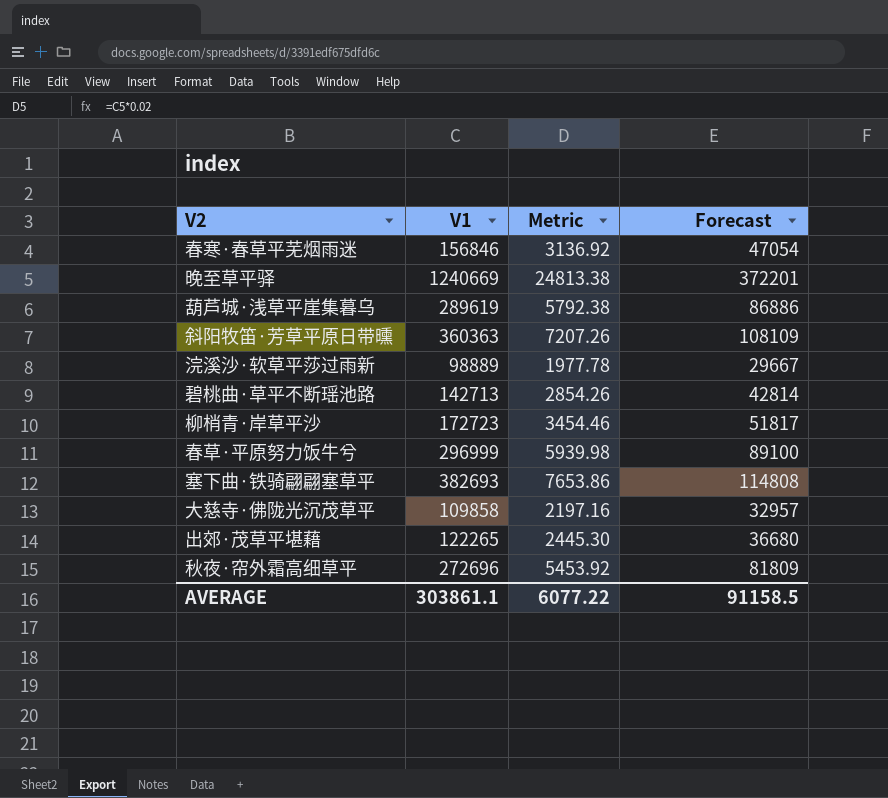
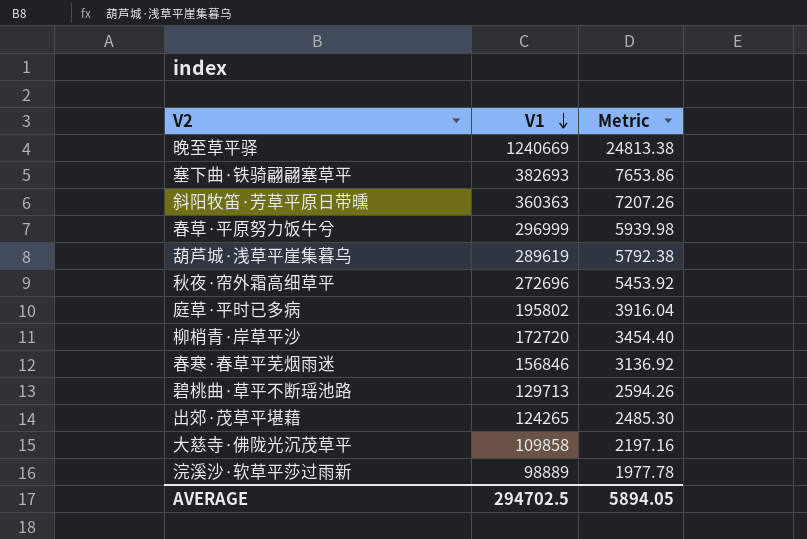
row order: none -> V1 descending
column Forecast | formula: [V1] * 0.3 -> none
row 庭草·平时已多病: none -> 195802 | 3916.04
柳梢青·岸草平沙 | V1: 172723 -> 172720
柳梢青·岸草平沙 | Metric: 3454.46 -> 3454.40
碧桃曲·草平不断瑶池路 | V1: 142713 -> 129713
碧桃曲·草平不断瑶池路 | Metric: 2854.26 -> 2594.26
出郊·茂草平堪藉 | V1: 122265 -> 124265
出郊·茂草平堪藉 | Metric: 2445.30 -> 2485.30
AVERAGE | V1: 303861.1 -> 294702.5
AVERAGE | Metric: 6077.22 -> 5894.05

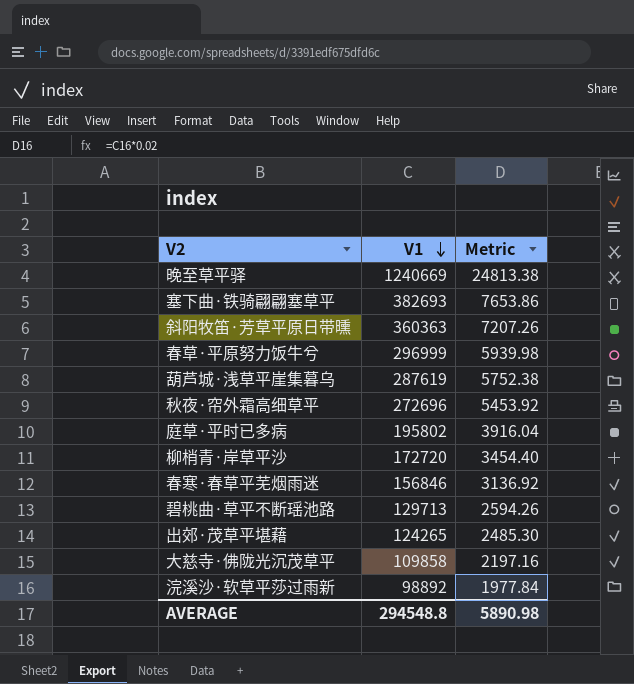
葫芦城·浅草平崖集暮乌 | V1: 289619 -> 287619
葫芦城·浅草平崖集暮乌 | Metric: 5792.38 -> 5752.38
浣溪沙·软草平莎过雨新 | V1: 98889 -> 98892
浣溪沙·软草平莎过雨新 | Metric: 1977.78 -> 1977.84
AVERAGE | V1: 294702.5 -> 294548.8
AVERAGE | Metric: 5894.05 -> 5890.98

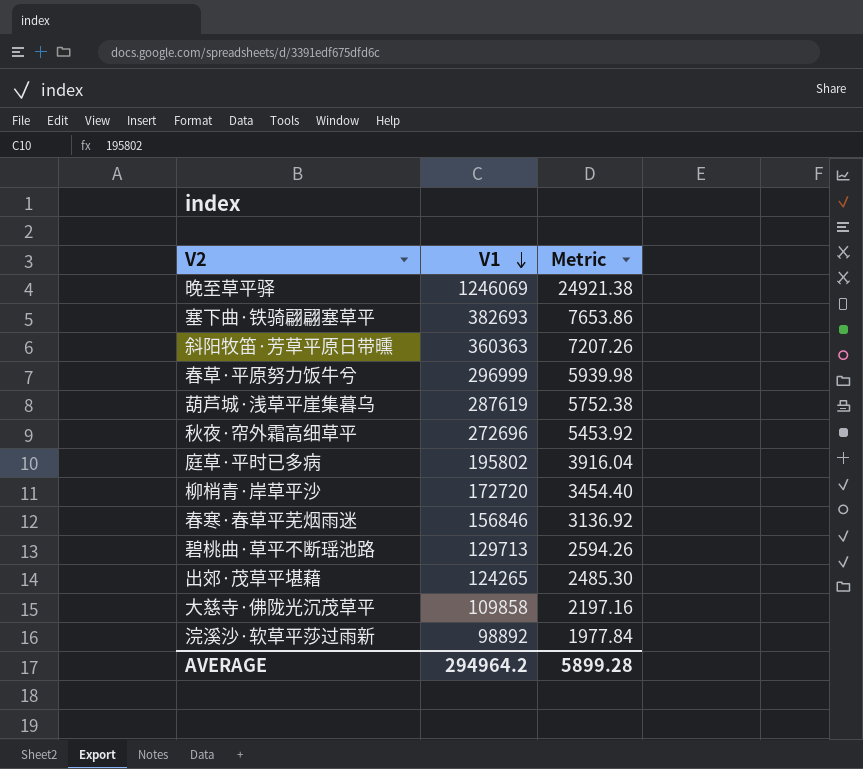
晚至草平驿 | V1: 1240669 -> 1246069
晚至草平驿 | Metric: 24813.38 -> 24921.38
AVERAGE | V1: 294548.8 -> 294964.2
AVERAGE | Metric: 5890.98 -> 5899.28

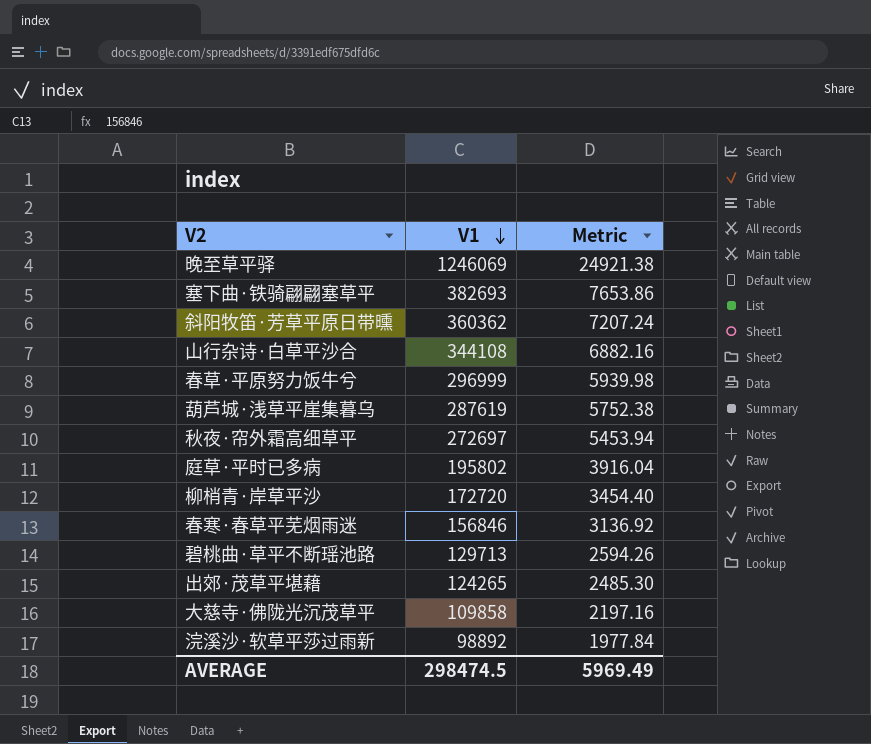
斜阳牧笛·芳草平原日带曛 | V1: 360363 -> 360362
斜阳牧笛·芳草平原日带曛 | Metric: 7207.26 -> 7207.24
row 山行杂诗·白草平沙合: none -> 344108 | 6882.16
秋夜·帘外霜高细草平 | V1: 272696 -> 272697
秋夜·帘外霜高细草平 | Metric: 5453.92 -> 5453.94
AVERAGE | V1: 294964.2 -> 298474.5
AVERAGE | Metric: 5899.28 -> 5969.49

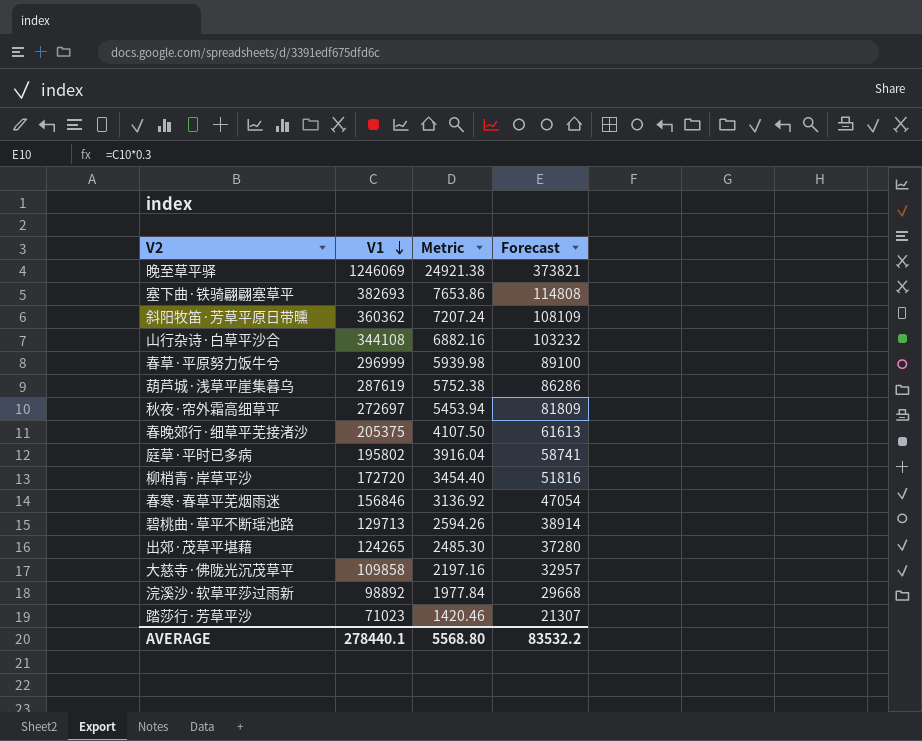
column Forecast | formula: none -> [V1] * 0.3
row 春晚郊行·细草平芜接渚沙: none -> 205375 | 4107.50 | 61613
row 踏莎行·芳草平沙: none -> 71023 | 1420.46 | 21307
AVERAGE | V1: 298474.5 -> 278440.1
AVERAGE | Metric: 5969.49 -> 5568.80

